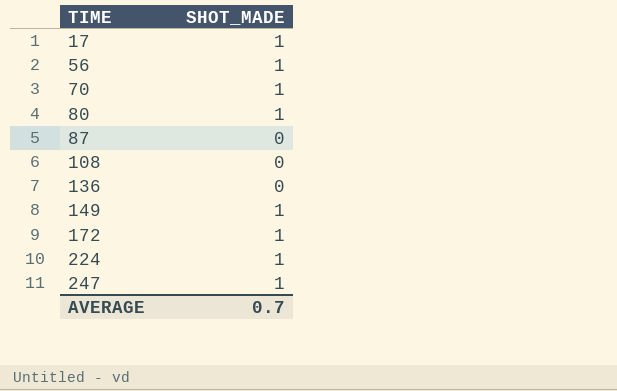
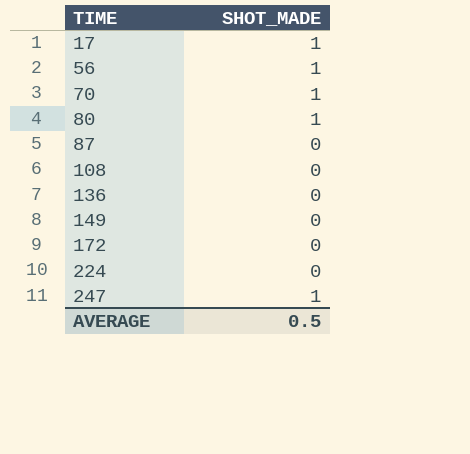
149 | SHOT_MADE: 1 -> 0
172 | SHOT_MADE: 1 -> 0
224 | SHOT_MADE: 1 -> 0
AVERAGE | SHOT_MADE: 0.7 -> 0.5

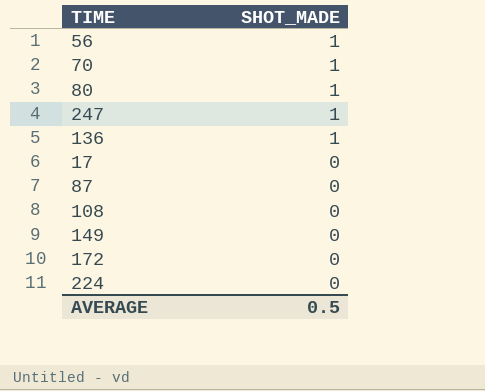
row order: TIME ascending -> SHOT_MADE descending
136 | SHOT_MADE: 0 -> 1
17 | SHOT_MADE: 1 -> 0

